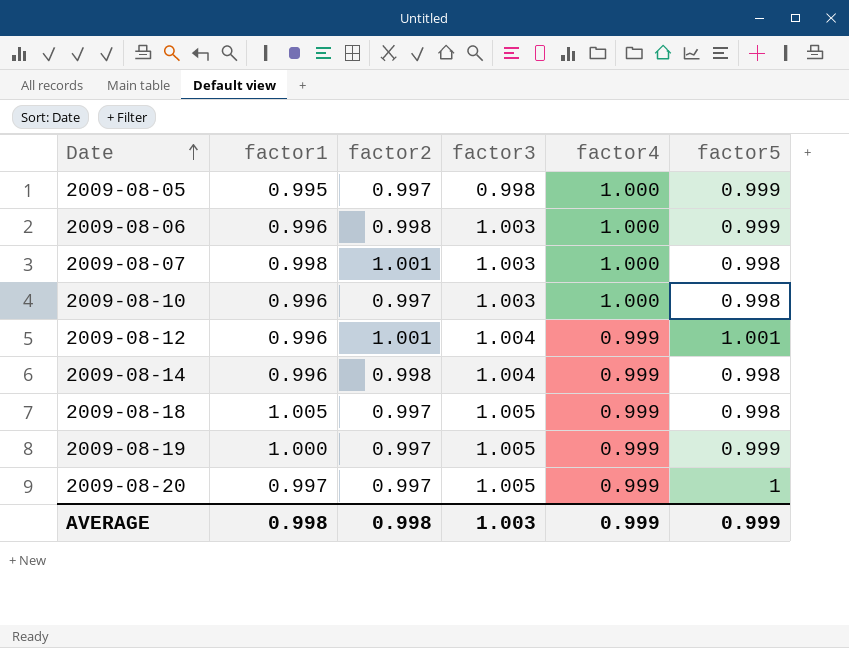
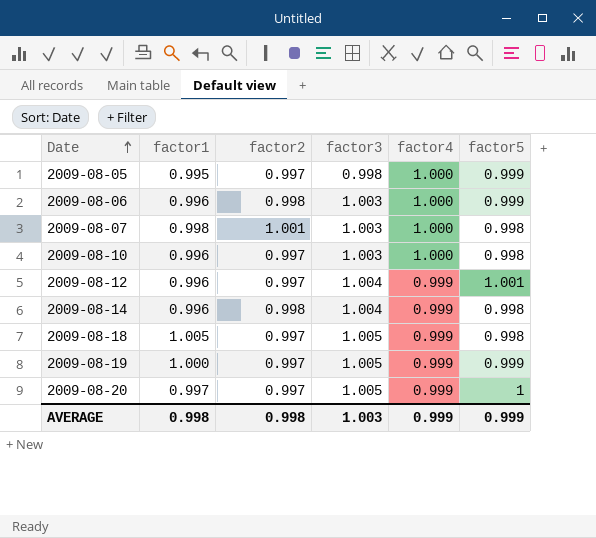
2009-08-12 | factor2: 1.001 -> 0.997

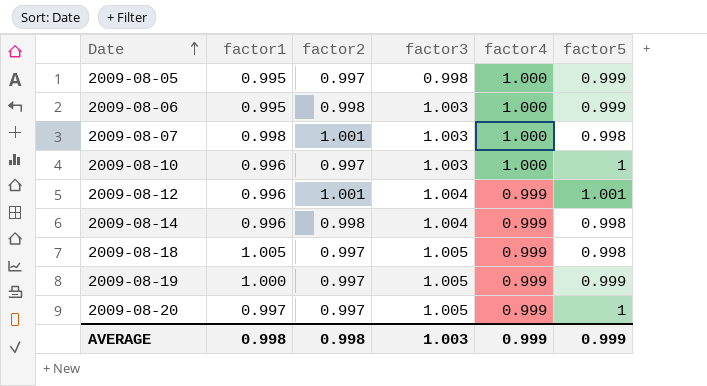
2009-08-06 | factor1: 0.996 -> 0.995
2009-08-10 | factor5: 0.998 -> 1
2009-08-12 | factor2: 0.997 -> 1.001

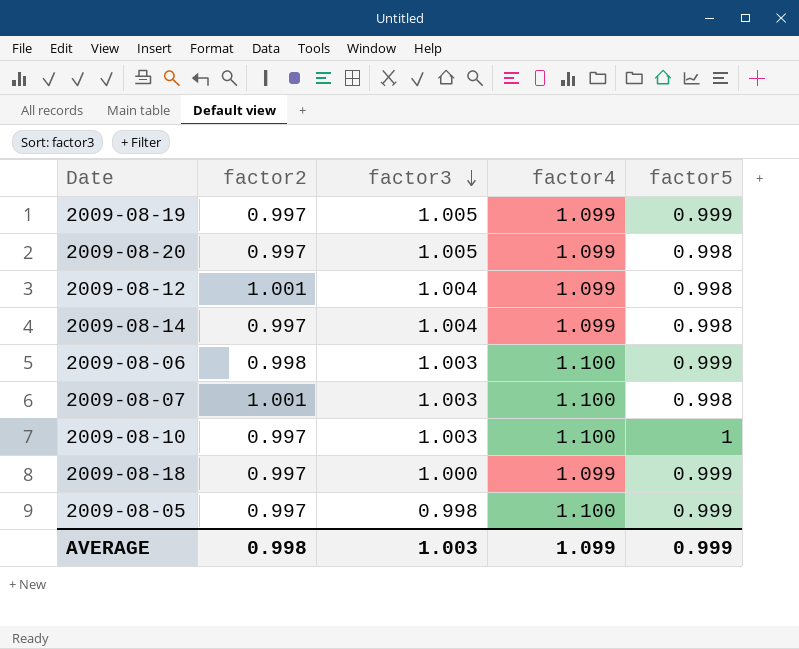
row order: Date ascending -> factor3 descending
column factor1 | position: 2 -> none
2009-08-19 | factor4: 0.999 -> 1.099
2009-08-20 | factor4: 0.999 -> 1.099
2009-08-20 | factor5: 1 -> 0.998
2009-08-12 | factor4: 0.999 -> 1.099
2009-08-12 | factor5: 1.001 -> 0.998
2009-08-14 | factor2: 0.998 -> 0.997
2009-08-14 | factor4: 0.999 -> 1.099
2009-08-06 | factor4: 1.000 -> 1.100
2009-08-07 | factor4: 1.000 -> 1.100
2009-08-10 | factor4: 1.000 -> 1.100
2009-08-18 | factor3: 1.005 -> 1.000
2009-08-18 | factor4: 0.999 -> 1.099
2009-08-18 | factor5: 0.998 -> 0.999
2009-08-05 | factor4: 1.000 -> 1.100
AVERAGE | factor4: 0.999 -> 1.099

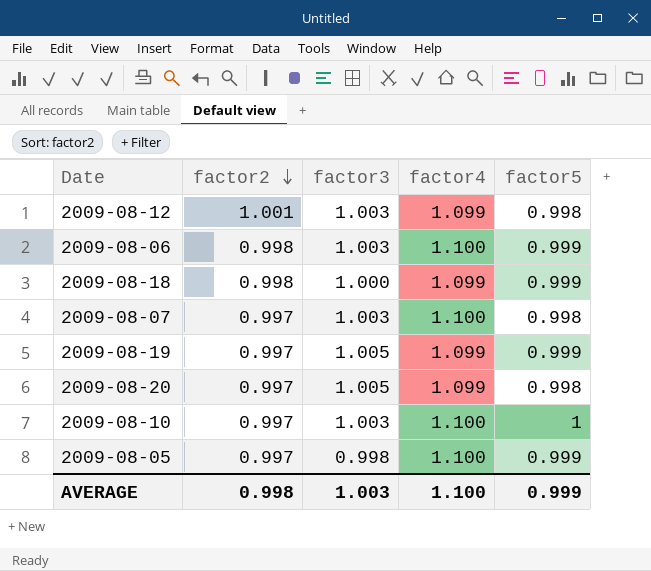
row order: factor3 descending -> factor2 descending
row 2009-08-14: 0.997 | 1.004 | 1.099 | 0.998 -> none
2009-08-12 | factor3: 1.004 -> 1.003
2009-08-18 | factor2: 0.997 -> 0.998
2009-08-07 | factor2: 1.001 -> 0.997
AVERAGE | factor4: 1.099 -> 1.100

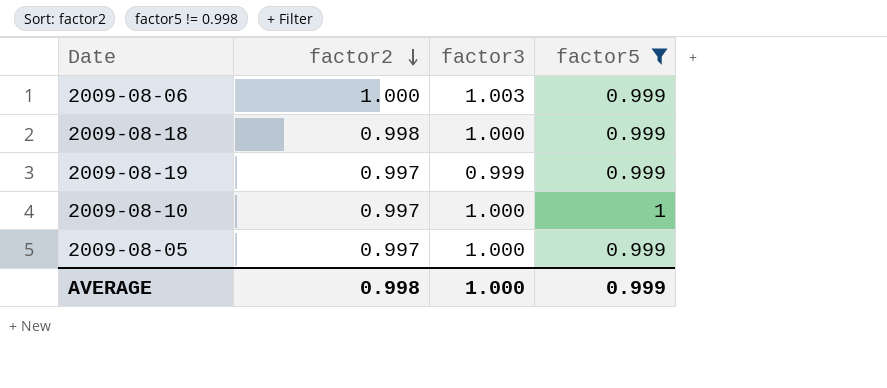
filter: none -> factor5 != 0.998
column factor4 | position: 4 -> none
2009-08-06 | factor2: 0.998 -> 1.000
2009-08-19 | factor3: 1.005 -> 0.999
2009-08-10 | factor3: 1.003 -> 1.000
2009-08-05 | factor3: 0.998 -> 1.000
AVERAGE | factor3: 1.003 -> 1.000

